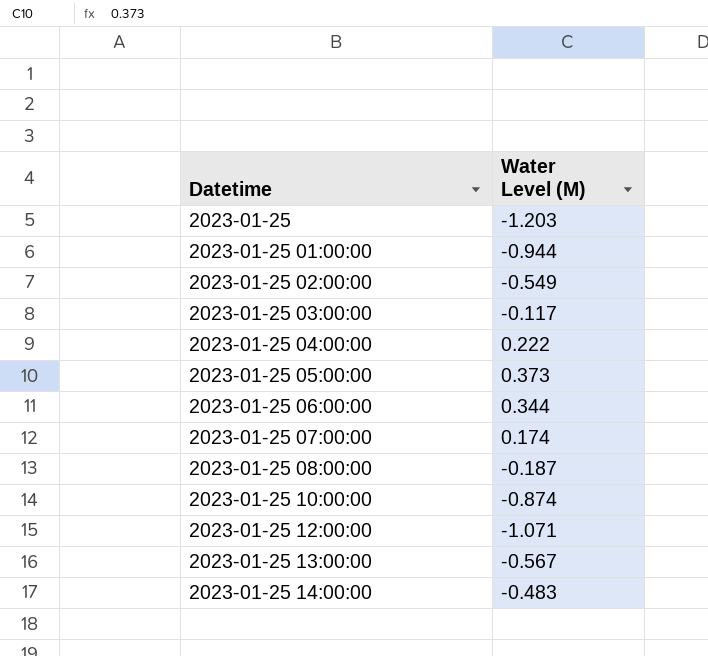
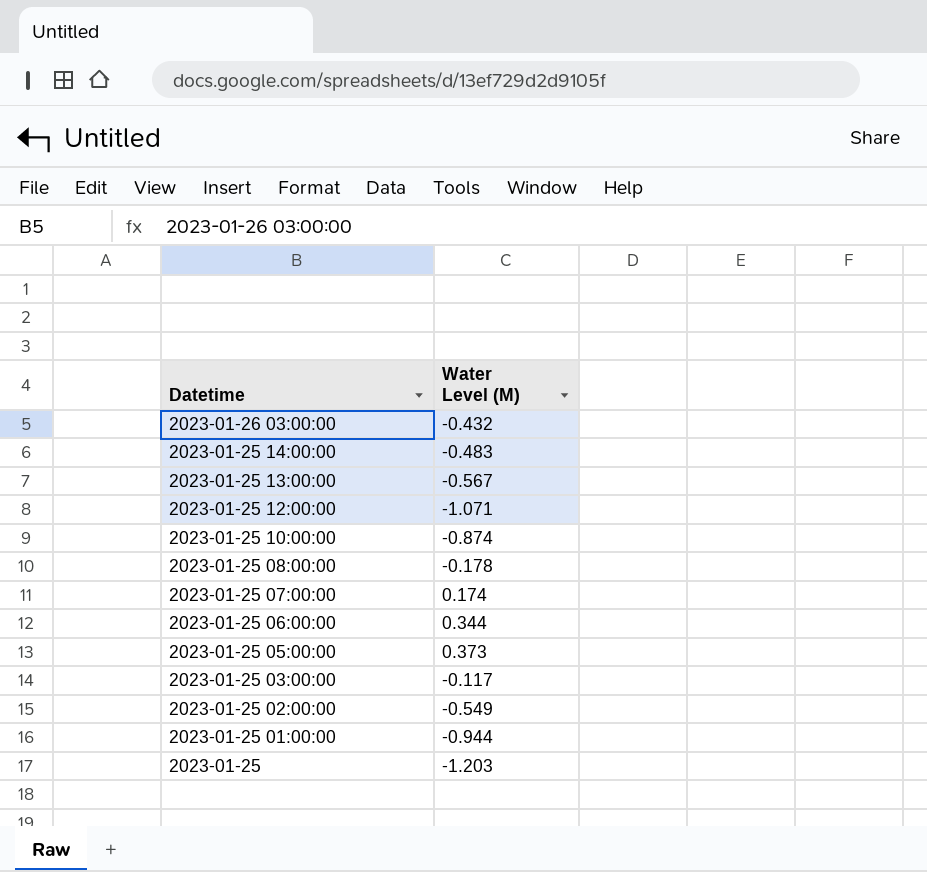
row order: Datetime ascending -> Datetime descending
row 2023-01-25 04:00:00: 0.222 -> none
row 2023-01-26 03:00:00: none -> -0.432
2023-01-25 08:00:00 | Water Level (M): -0.187 -> -0.178

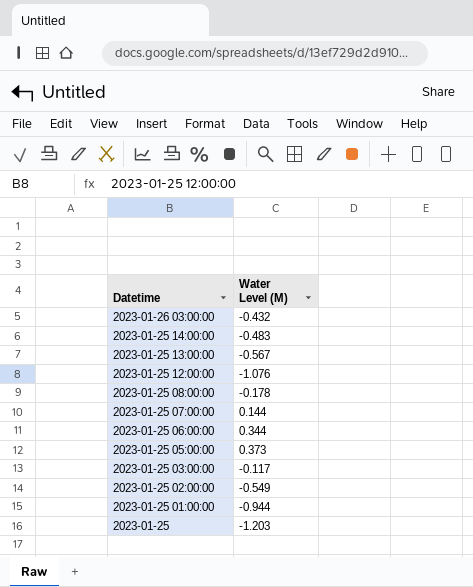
row 2023-01-25 10:00:00: -0.874 -> none
2023-01-25 12:00:00 | Water Level (M): -1.071 -> -1.076
2023-01-25 07:00:00 | Water Level (M): 0.174 -> 0.144

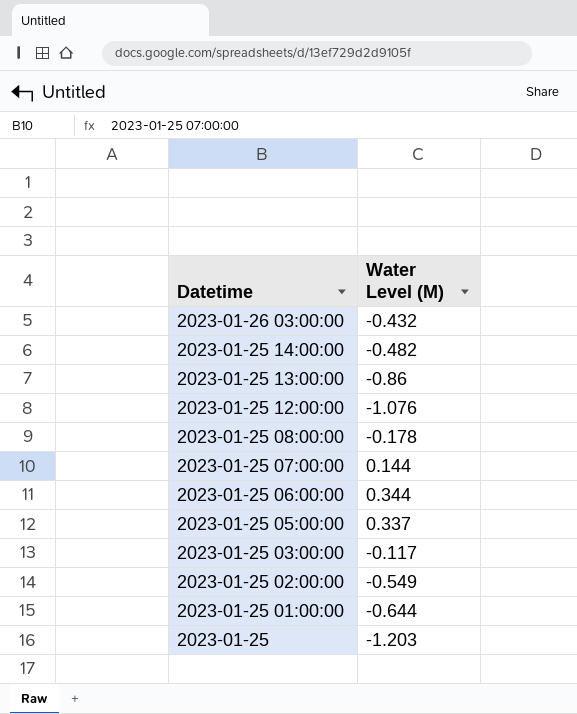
2023-01-25 14:00:00 | Water Level (M): -0.483 -> -0.482
2023-01-25 13:00:00 | Water Level (M): -0.567 -> -0.86
2023-01-25 05:00:00 | Water Level (M): 0.373 -> 0.337
2023-01-25 01:00:00 | Water Level (M): -0.944 -> -0.644

